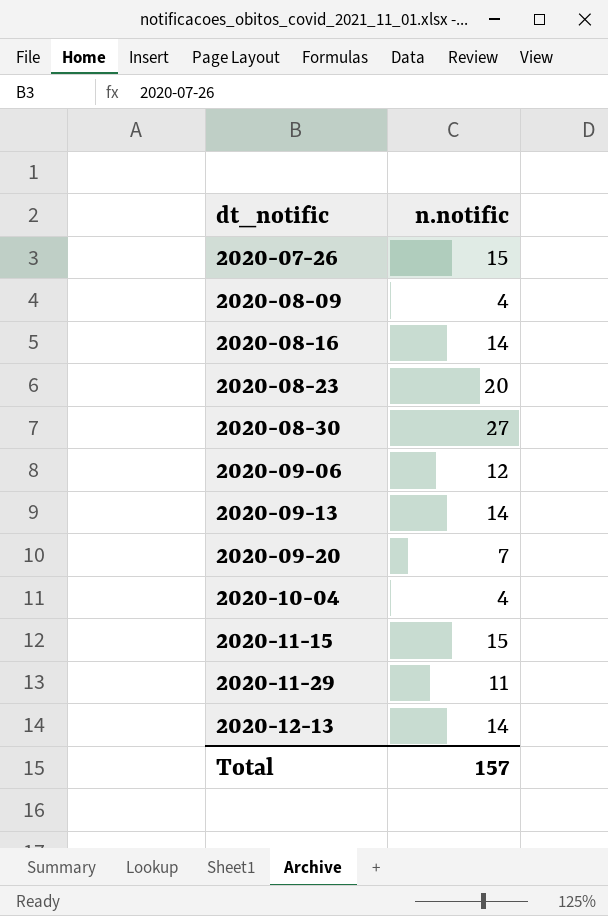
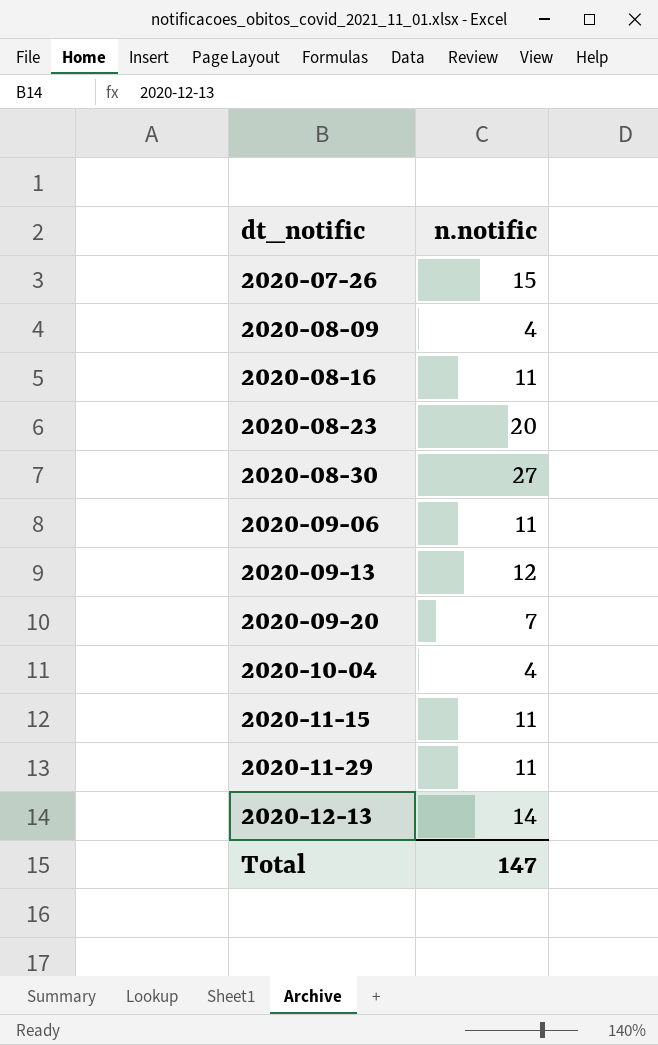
2020-08-16 | n.notific: 14 -> 11
2020-09-06 | n.notific: 12 -> 11
2020-09-13 | n.notific: 14 -> 12
2020-11-15 | n.notific: 15 -> 11
Total | n.notific: 157 -> 147

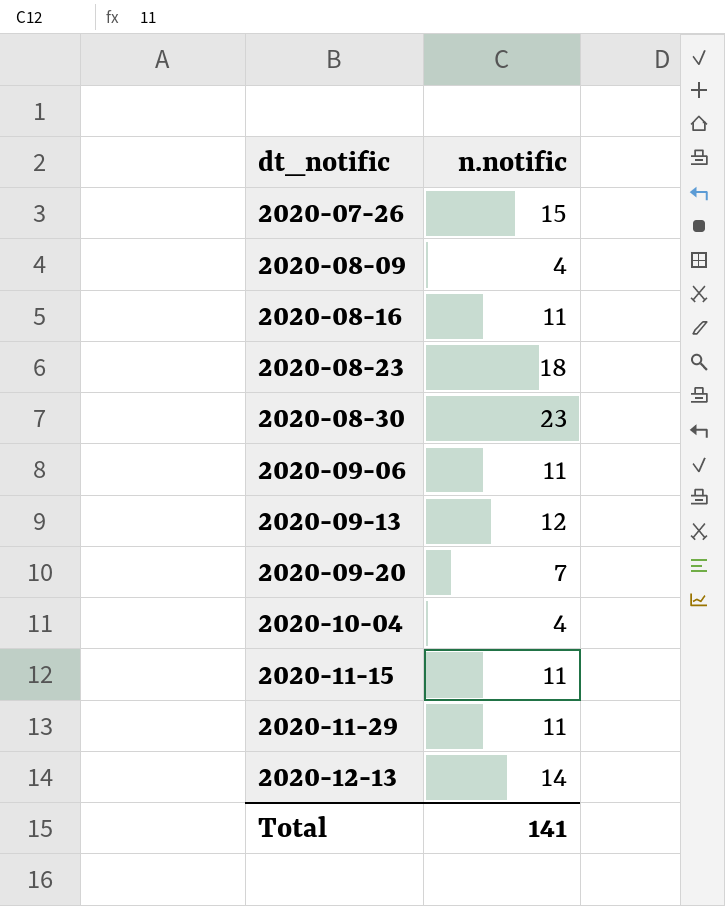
2020-08-23 | n.notific: 20 -> 18
2020-08-30 | n.notific: 27 -> 23
Total | n.notific: 147 -> 141

